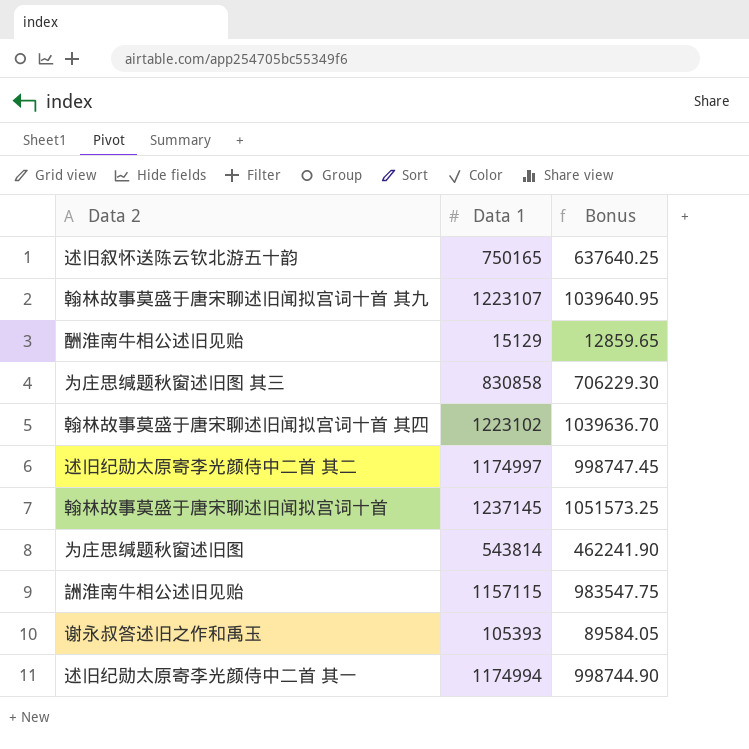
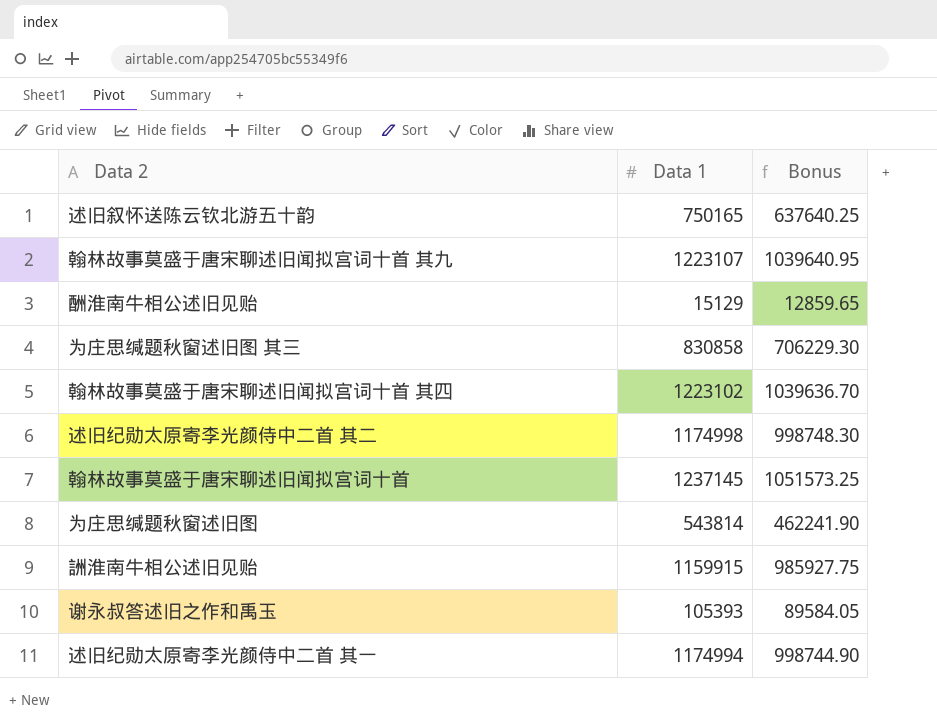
述旧纪勋太原寄李光颜侍中二首 其二 | Data 1: 1174997 -> 1174998
述旧纪勋太原寄李光颜侍中二首 其二 | Bonus: 998747.45 -> 998748.30
詶淮南牛相公述旧见贻 | Data 1: 1157115 -> 1159915
詶淮南牛相公述旧见贻 | Bonus: 983547.75 -> 985927.75

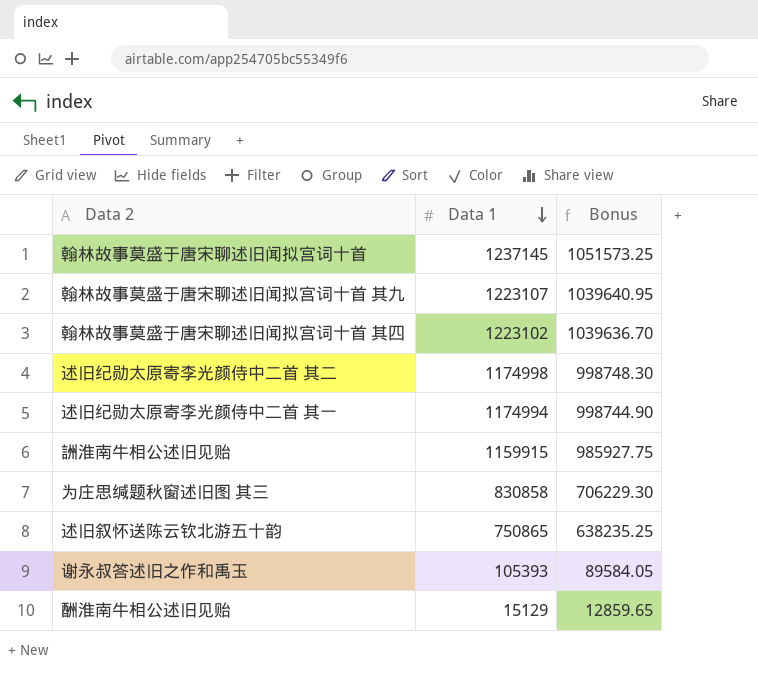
row order: none -> Data 1 descending
row 为庄思缄题秋窗述旧图: 543814 | 462241.90 -> none
述旧叙怀送陈云钦北游五十韵 | Data 1: 750165 -> 750865
述旧叙怀送陈云钦北游五十韵 | Bonus: 637640.25 -> 638235.25

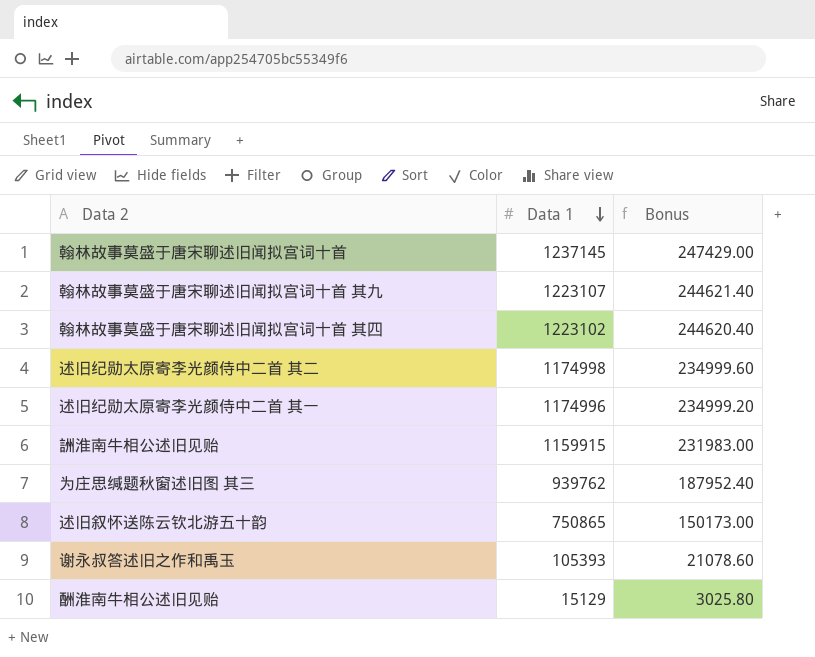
column Bonus | formula: [Data 1] * 0.85 -> [Data 1] * 0.2
述旧纪勋太原寄李光颜侍中二首 其一 | Data 1: 1174994 -> 1174996
为庄思缄题秋窗述旧图 其三 | Data 1: 830858 -> 939762

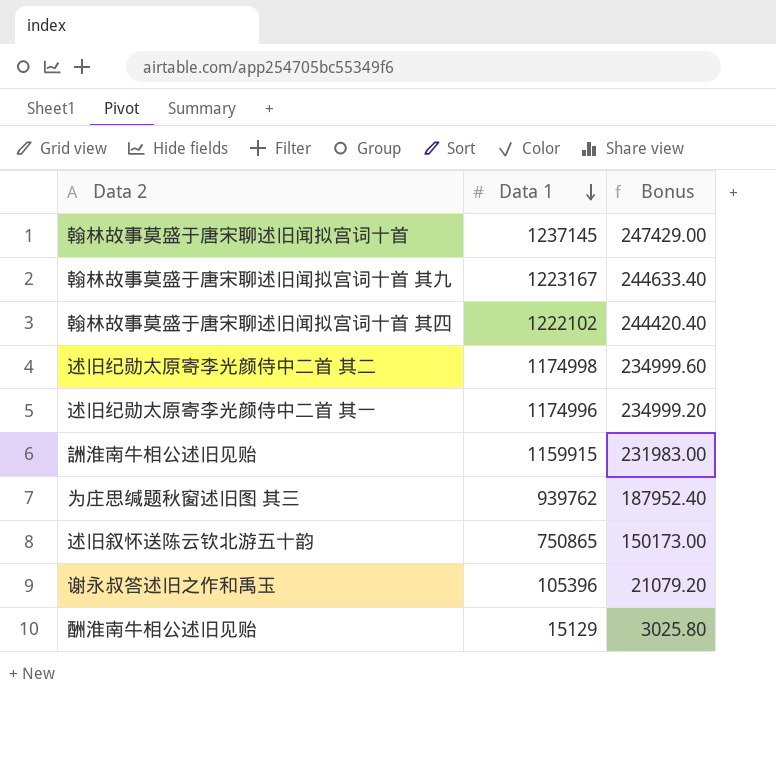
翰林故事莫盛于唐宋聊述旧闻拟宫词十首 其九 | Data 1: 1223107 -> 1223167
翰林故事莫盛于唐宋聊述旧闻拟宫词十首 其九 | Bonus: 244621.40 -> 244633.40
翰林故事莫盛于唐宋聊述旧闻拟宫词十首 其四 | Data 1: 1223102 -> 1222102
翰林故事莫盛于唐宋聊述旧闻拟宫词十首 其四 | Bonus: 244620.40 -> 244420.40
谢永叔答述旧之作和禹玉 | Data 1: 105393 -> 105396
谢永叔答述旧之作和禹玉 | Bonus: 21078.60 -> 21079.20

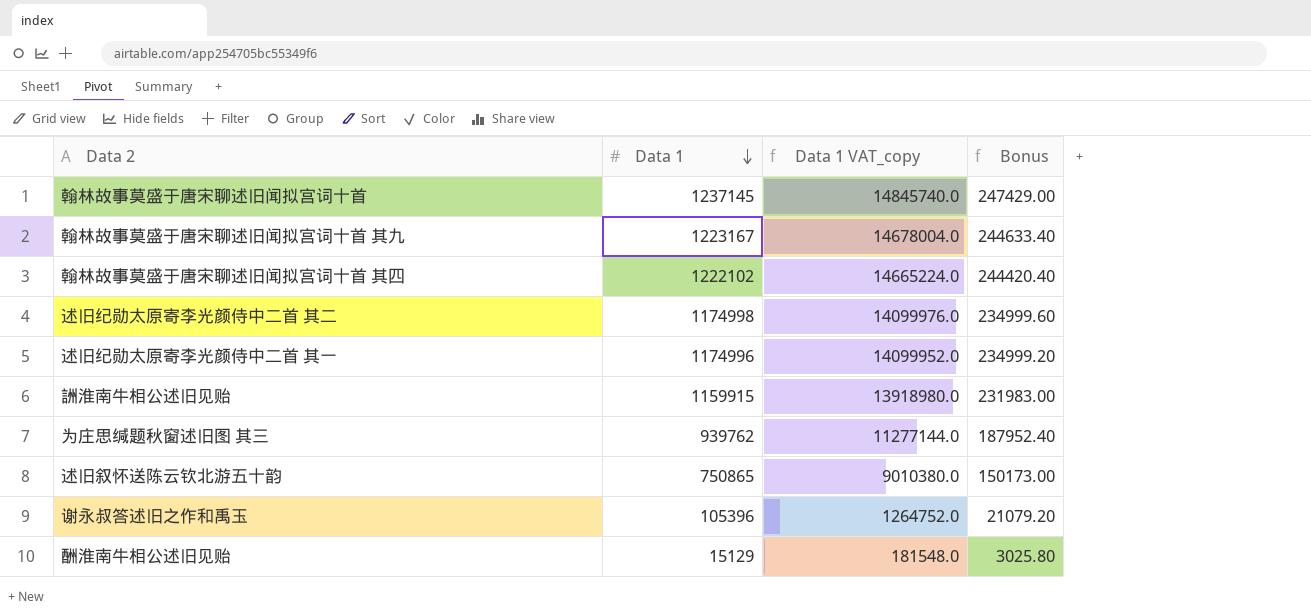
column Data 1 VAT_copy | formula: none -> [Data 1] * 12

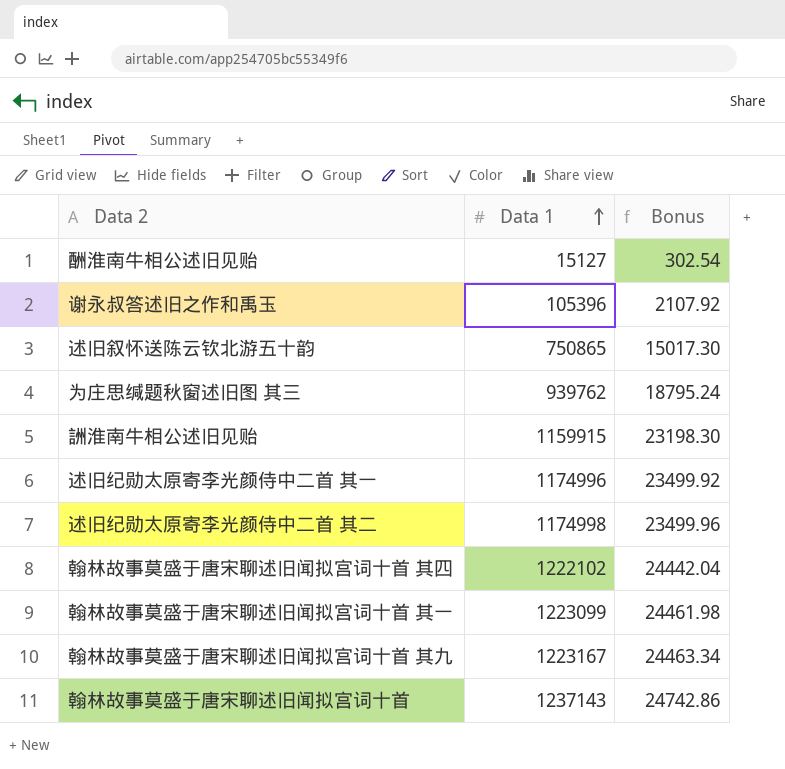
row order: Data 1 descending -> Data 1 ascending
column Data 1 VAT_copy | formula: [Data 1] * 12 -> none
column Bonus | formula: [Data 1] * 0.2 -> [Data 1] * 0.02
酬淮南牛相公述旧见贻 | Data 1: 15129 -> 15127
row 翰林故事莫盛于唐宋聊述旧闻拟宫词十首 其一: none -> 1223099 | 24461.98
翰林故事莫盛于唐宋聊述旧闻拟宫词十首 | Data 1: 1237145 -> 1237143

